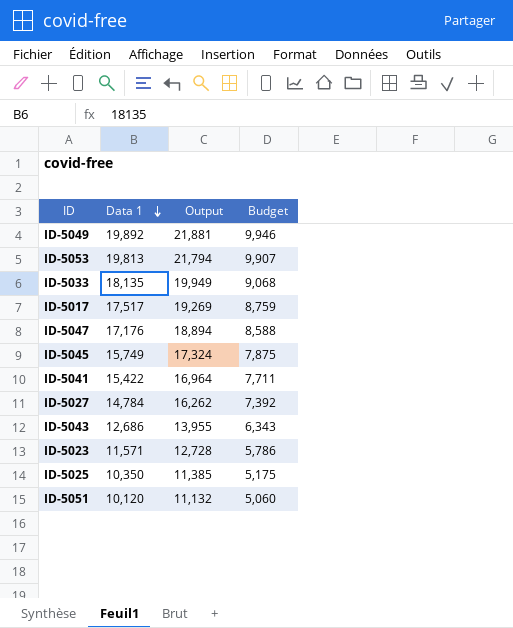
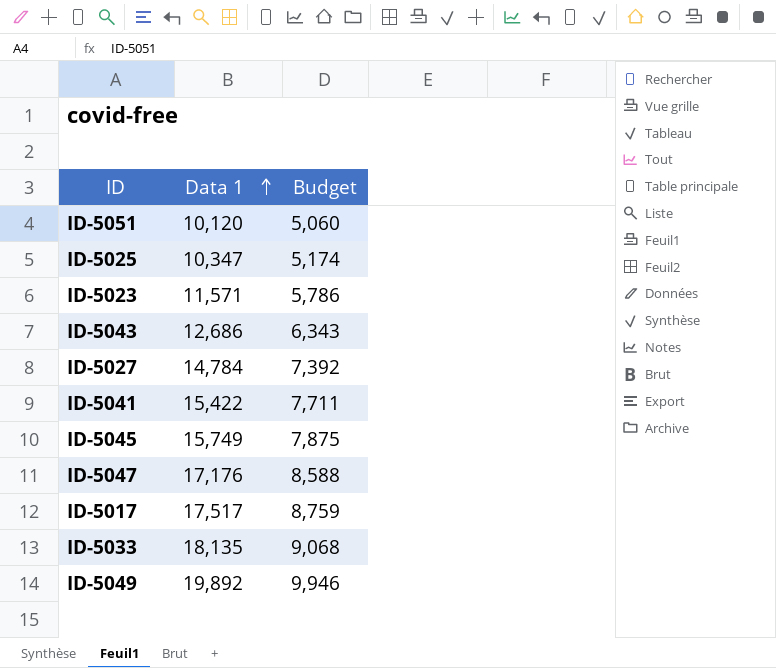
row order: Data 1 descending -> Data 1 ascending
column Output | formula: [Data 1] * 1.1 -> none
row ID-5053: 19,813 | 21,794 | 9,907 -> none
ID-5025 | Data 1: 10,350 -> 10,347
ID-5025 | Budget: 5,175 -> 5,174

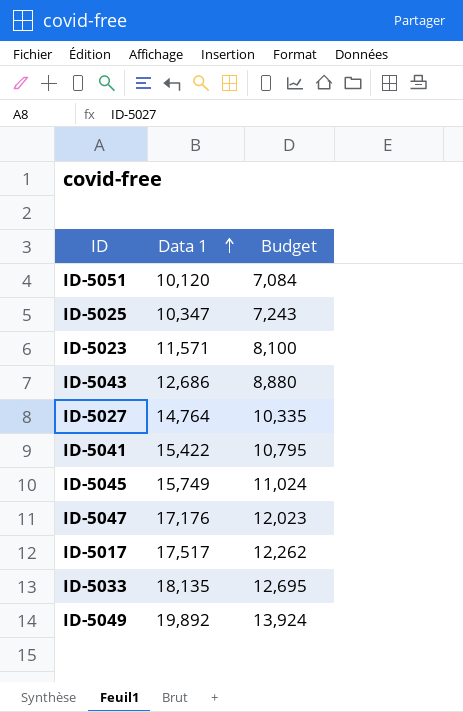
column Budget | formula: [Data 1] * 0.5 -> [Data 1] * 0.7
ID-5027 | Data 1: 14,784 -> 14,764

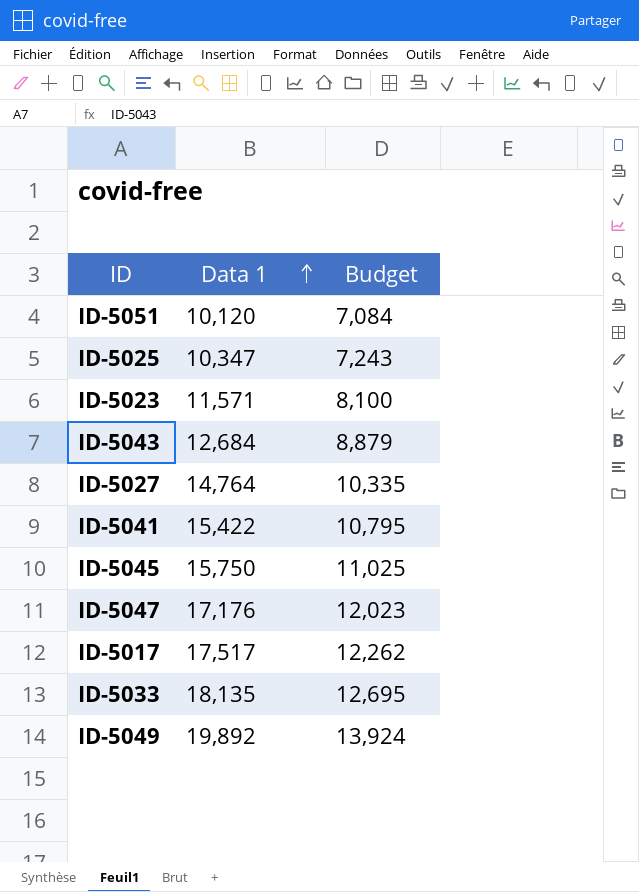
ID-5043 | Data 1: 12,686 -> 12,684
ID-5043 | Budget: 8,880 -> 8,879
ID-5045 | Data 1: 15,749 -> 15,750
ID-5045 | Budget: 11,024 -> 11,025

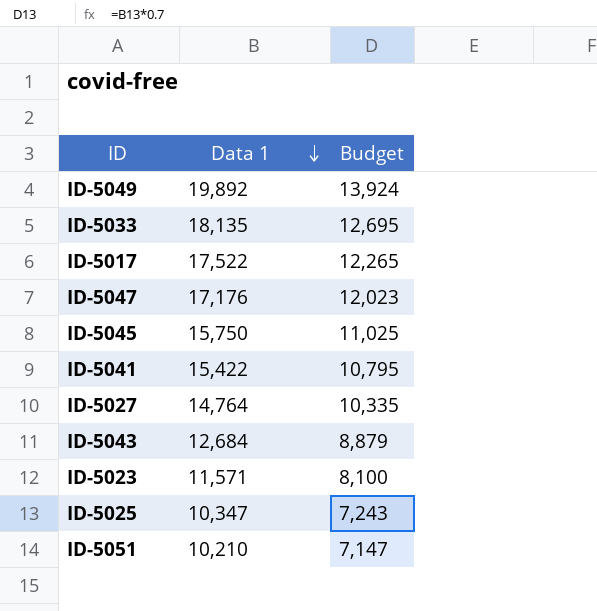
row order: Data 1 ascending -> Data 1 descending
ID-5017 | Data 1: 17,517 -> 17,522
ID-5017 | Budget: 12,262 -> 12,265
ID-5051 | Data 1: 10,120 -> 10,210
ID-5051 | Budget: 7,084 -> 7,147

